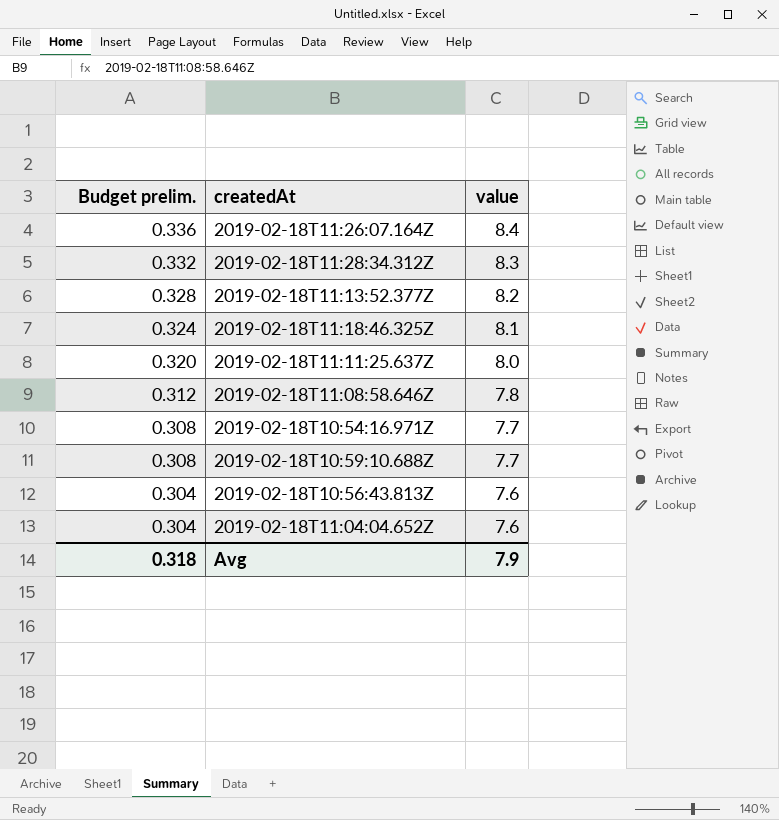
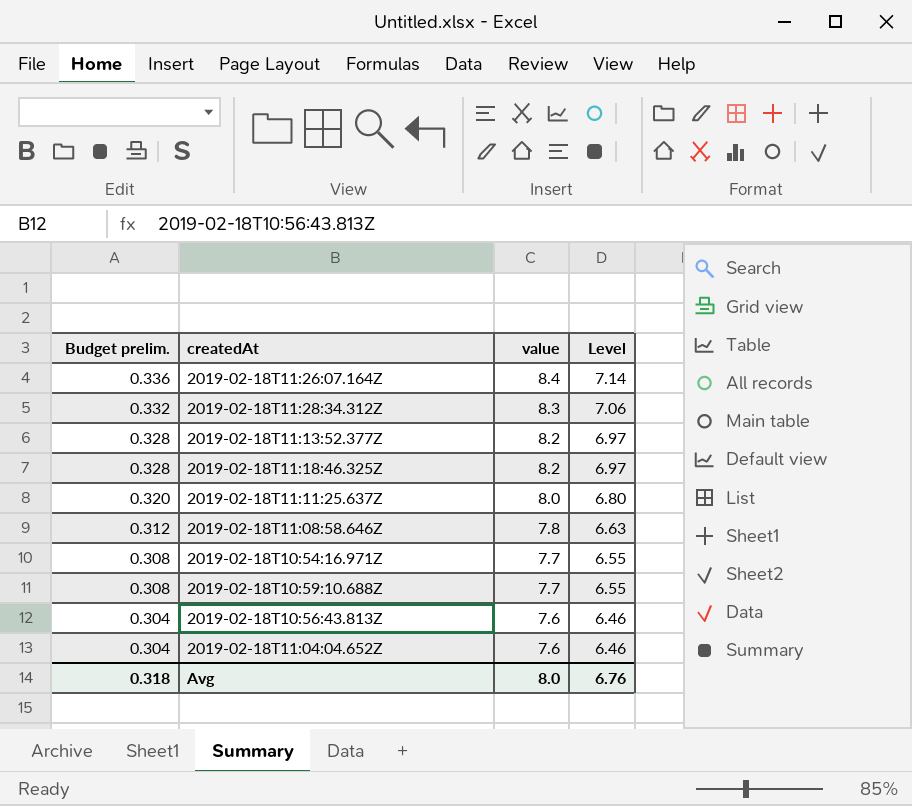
column Level | formula: none -> [value] * 0.85
2019-02-18T11:18:46.325Z | Budget prelim.: 0.324 -> 0.328
2019-02-18T11:18:46.325Z | value: 8.1 -> 8.2
Avg | value: 7.9 -> 8.0

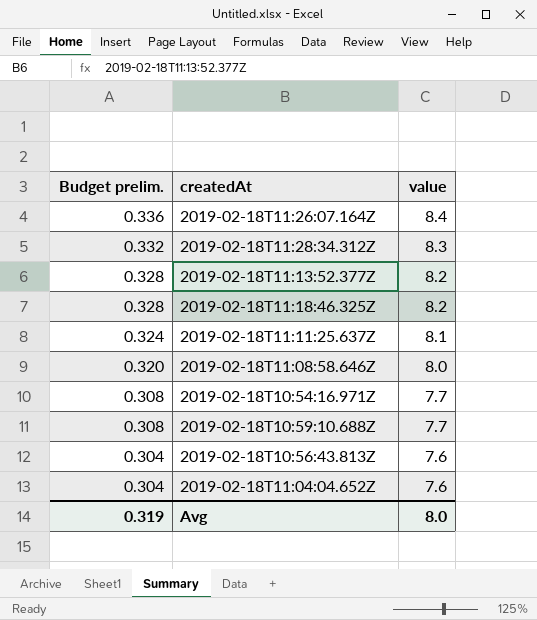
column Level | formula: [value] * 0.85 -> none
2019-02-18T11:11:25.637Z | Budget prelim.: 0.320 -> 0.324
2019-02-18T11:11:25.637Z | value: 8.0 -> 8.1
2019-02-18T11:08:58.646Z | Budget prelim.: 0.312 -> 0.320
2019-02-18T11:08:58.646Z | value: 7.8 -> 8.0
Avg | Budget prelim.: 0.318 -> 0.319

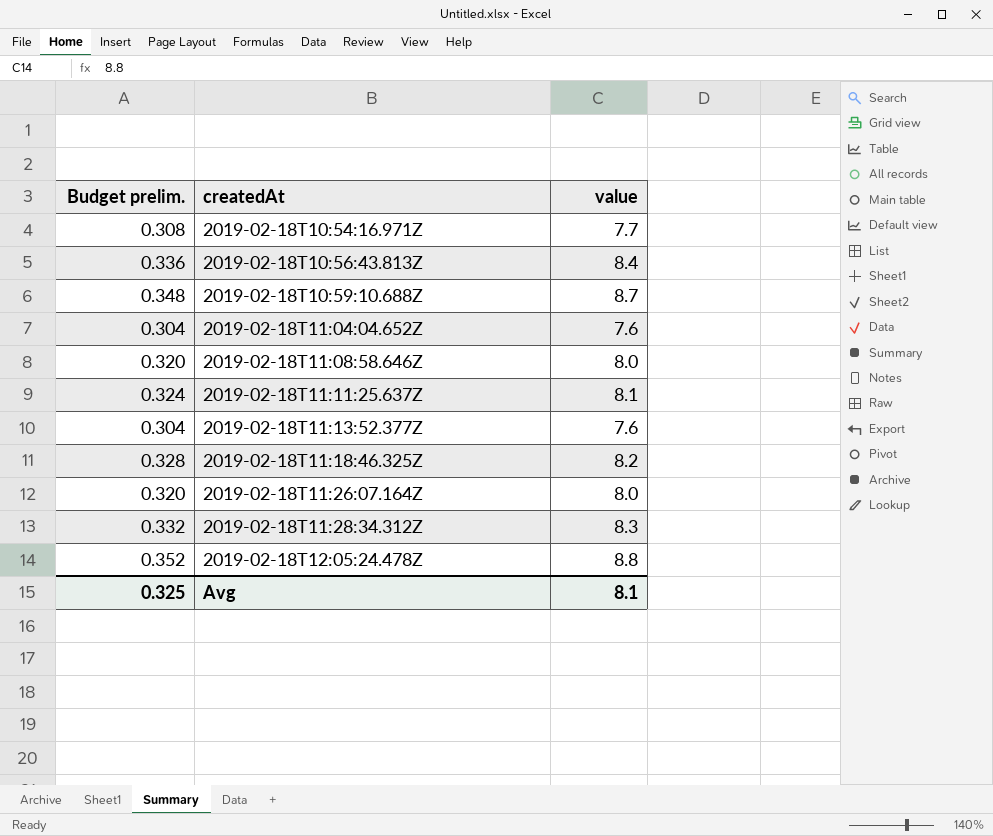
row order: Budget prelim. descending -> createdAt ascending
2019-02-18T10:56:43.813Z | Budget prelim.: 0.304 -> 0.336
2019-02-18T10:56:43.813Z | value: 7.6 -> 8.4
2019-02-18T10:59:10.688Z | Budget prelim.: 0.308 -> 0.348
2019-02-18T10:59:10.688Z | value: 7.7 -> 8.7
2019-02-18T11:13:52.377Z | Budget prelim.: 0.328 -> 0.304
2019-02-18T11:13:52.377Z | value: 8.2 -> 7.6
2019-02-18T11:26:07.164Z | Budget prelim.: 0.336 -> 0.320
2019-02-18T11:26:07.164Z | value: 8.4 -> 8.0
row 2019-02-18T12:05:24.478Z: none -> 0.352 | 8.8
Avg | Budget prelim.: 0.319 -> 0.325
Avg | value: 8.0 -> 8.1

